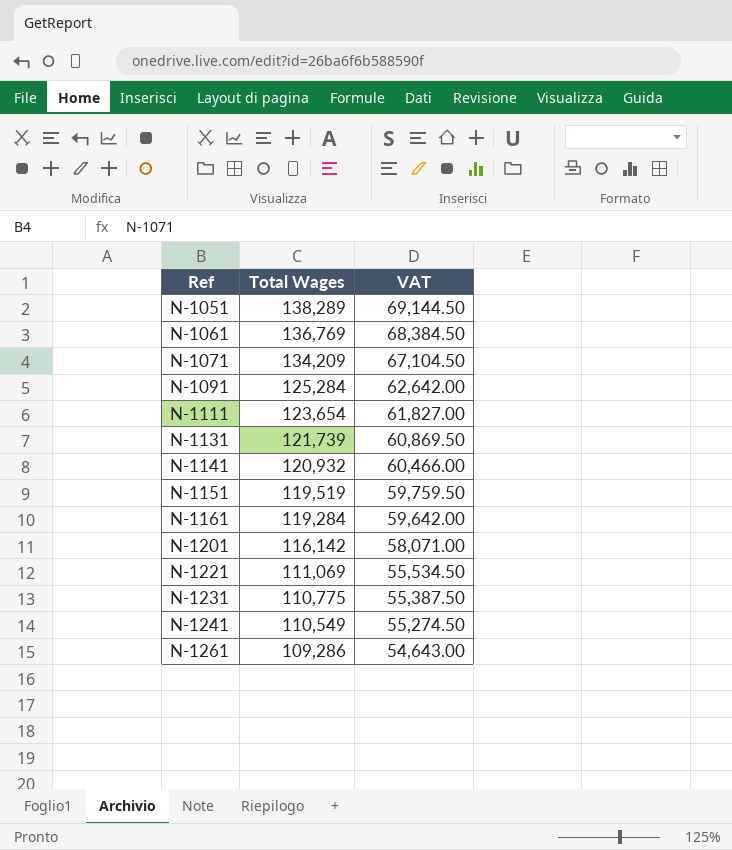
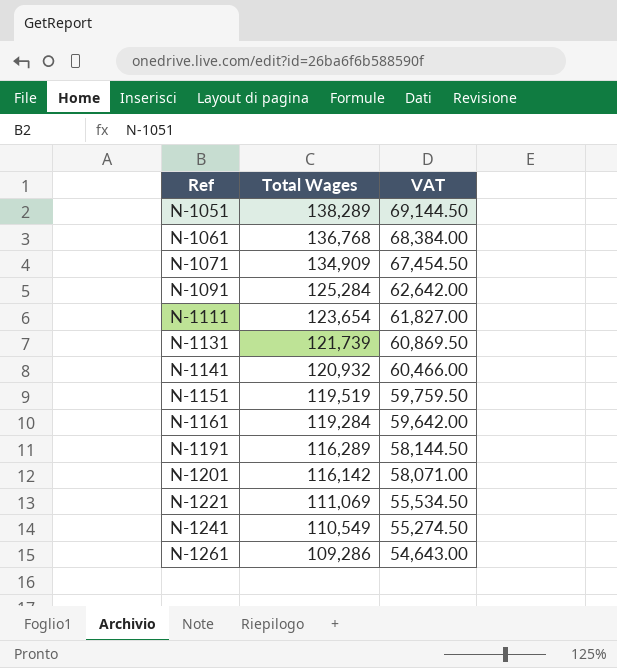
row N-1231: 110,775 | 55,387.50 -> none
N-1061 | Total Wages: 136,769 -> 136,768
N-1061 | VAT: 68,384.50 -> 68,384.00
N-1071 | Total Wages: 134,209 -> 134,909
N-1071 | VAT: 67,104.50 -> 67,454.50
row N-1191: none -> 116,289 | 58,144.50

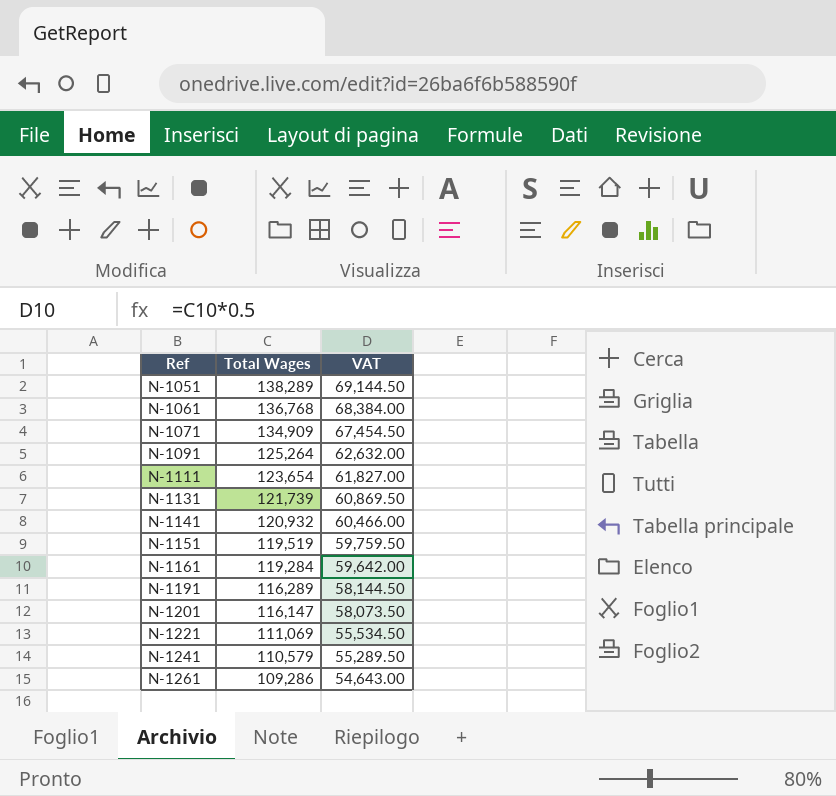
N-1091 | Total Wages: 125,284 -> 125,264
N-1091 | VAT: 62,642.00 -> 62,632.00
N-1201 | Total Wages: 116,142 -> 116,147
N-1201 | VAT: 58,071.00 -> 58,073.50
N-1241 | Total Wages: 110,549 -> 110,579
N-1241 | VAT: 55,274.50 -> 55,289.50

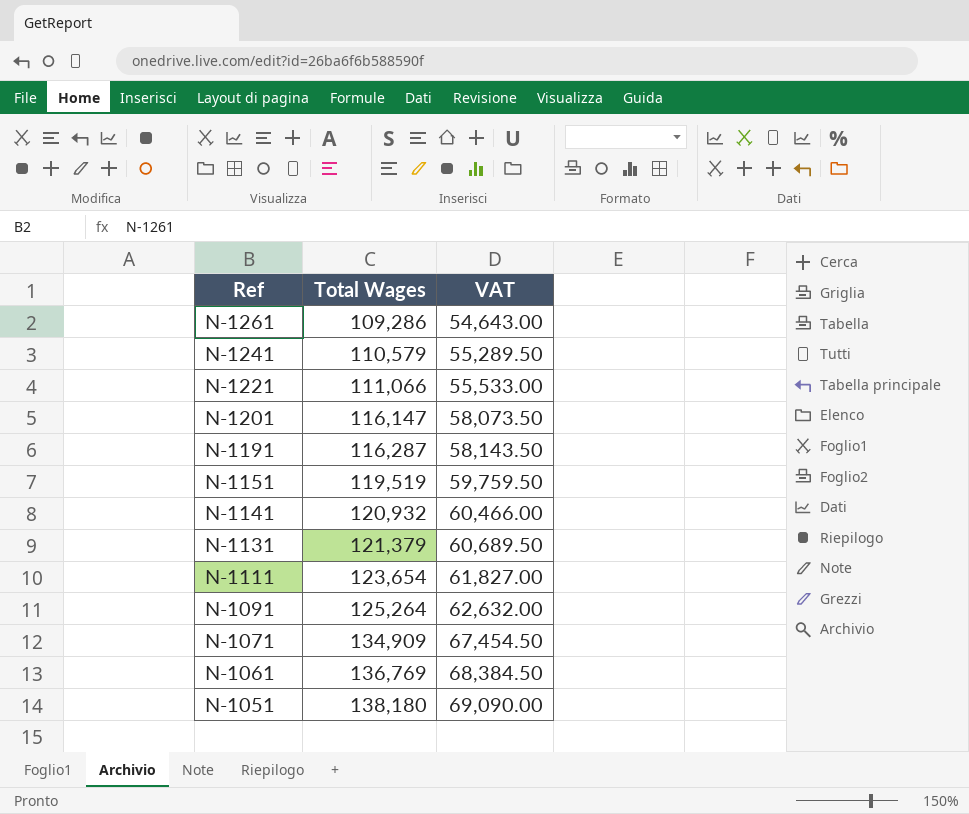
row order: Ref ascending -> Ref descending
row N-1161: 119,284 | 59,642.00 -> none
N-1221 | Total Wages: 111,069 -> 111,066
N-1221 | VAT: 55,534.50 -> 55,533.00
N-1191 | Total Wages: 116,289 -> 116,287
N-1191 | VAT: 58,144.50 -> 58,143.50
N-1131 | Total Wages: 121,739 -> 121,379
N-1131 | VAT: 60,869.50 -> 60,689.50
N-1061 | Total Wages: 136,768 -> 136,769
N-1061 | VAT: 68,384.00 -> 68,384.50
N-1051 | Total Wages: 138,289 -> 138,180
N-1051 | VAT: 69,144.50 -> 69,090.00

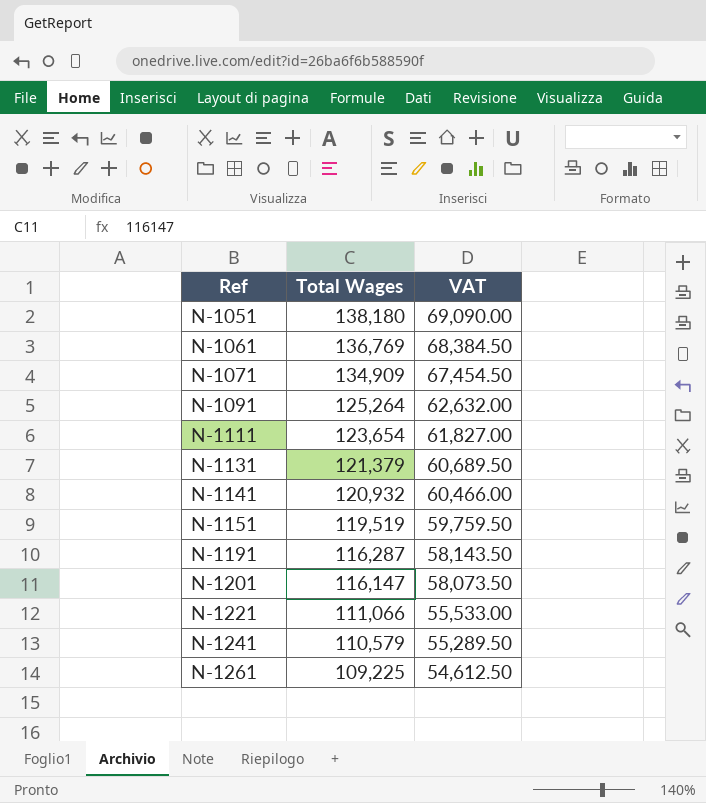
row order: Ref descending -> Ref ascending
N-1261 | Total Wages: 109,286 -> 109,225
N-1261 | VAT: 54,643.00 -> 54,612.50

